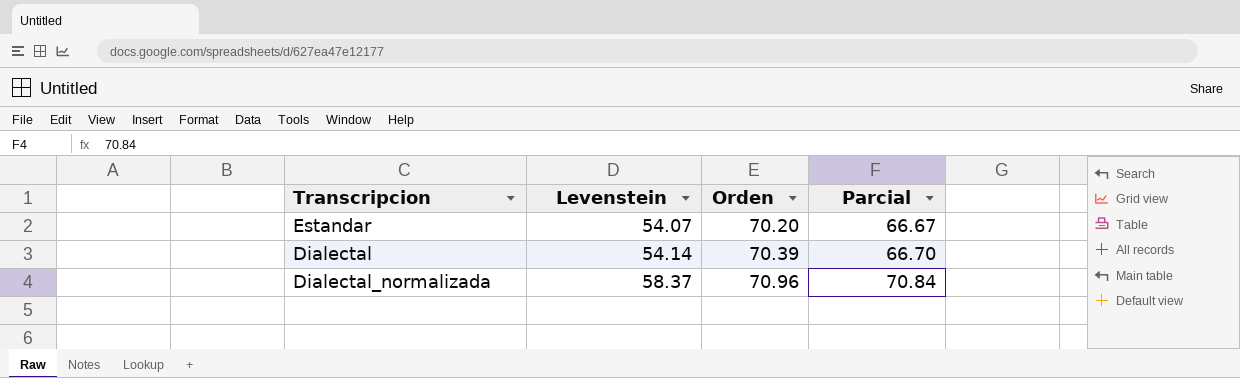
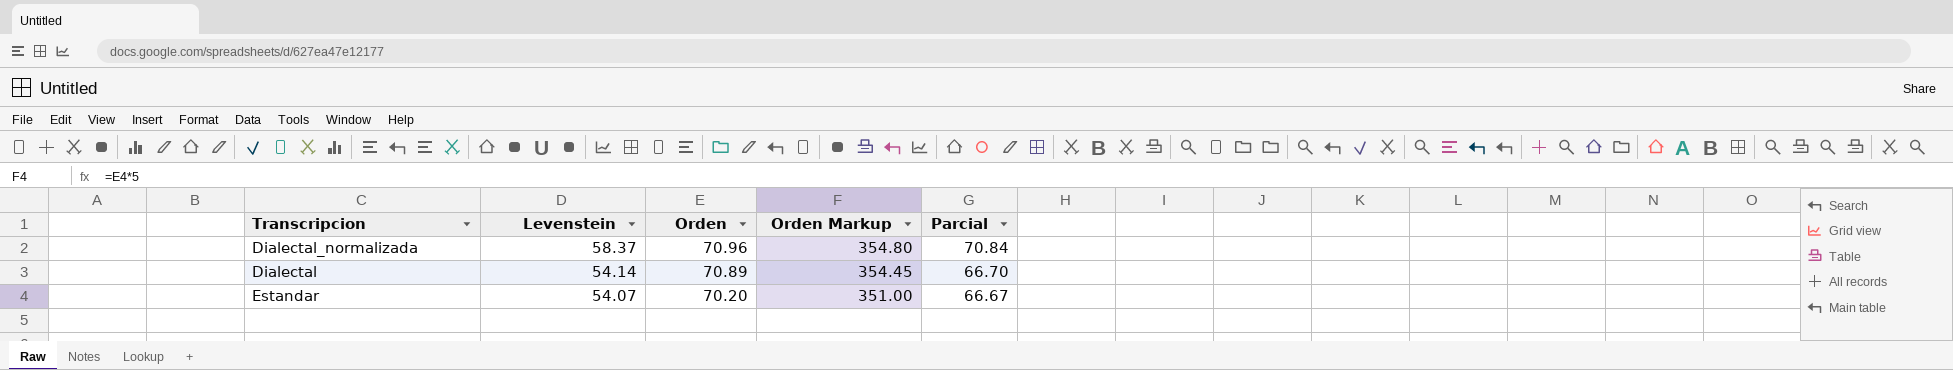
row order: Levenstein ascending -> Levenstein descending
column Orden Markup | formula: none -> [Orden] * 5
Dialectal | Orden: 70.39 -> 70.89

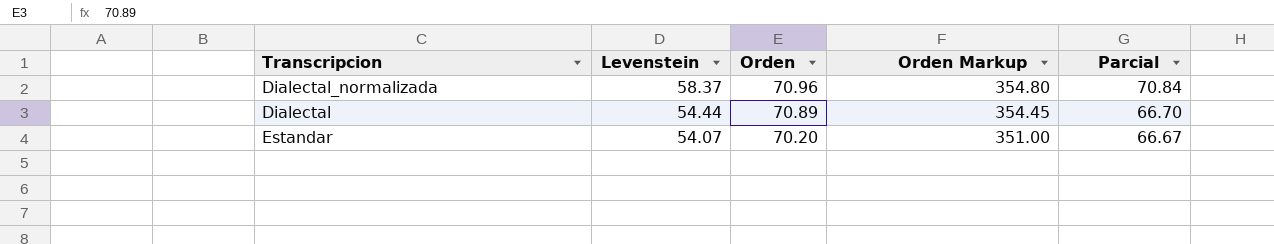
Dialectal | Levenstein: 54.14 -> 54.44

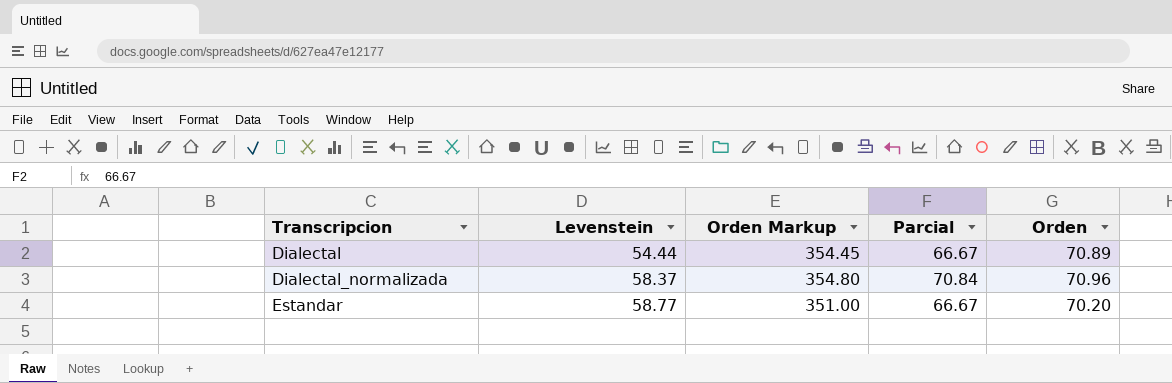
row order: Levenstein descending -> Transcripcion ascending
column Orden | position: 3 -> 5
Dialectal | Parcial: 66.70 -> 66.67
Estandar | Levenstein: 54.07 -> 58.77

